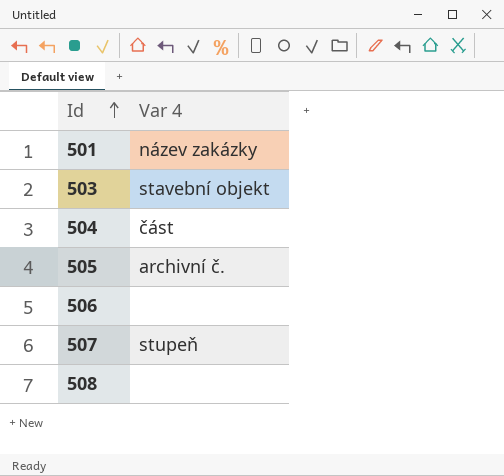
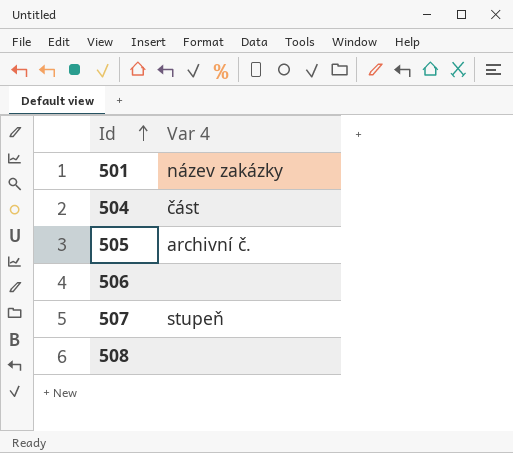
row 503: stavební objekt -> none

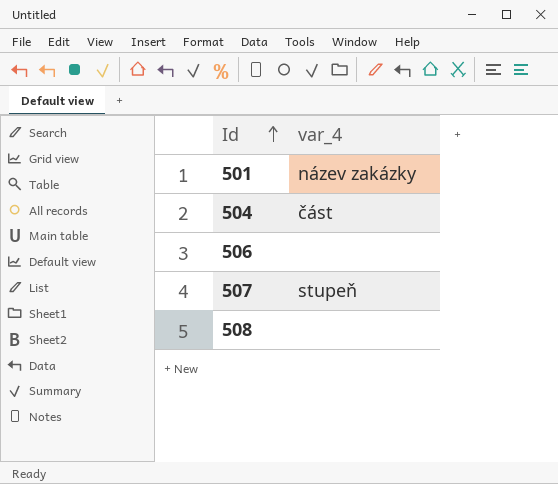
column name: Var 4 -> var_4
row 505: archivní č. -> none

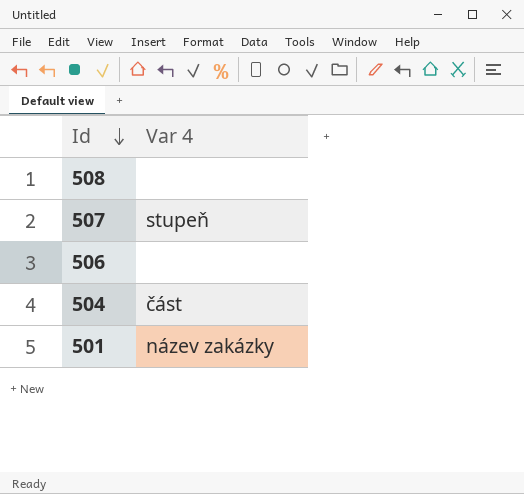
row order: Id ascending -> Id descending
column name: var_4 -> Var 4

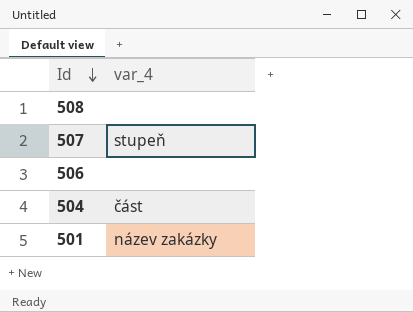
column name: Var 4 -> var_4

